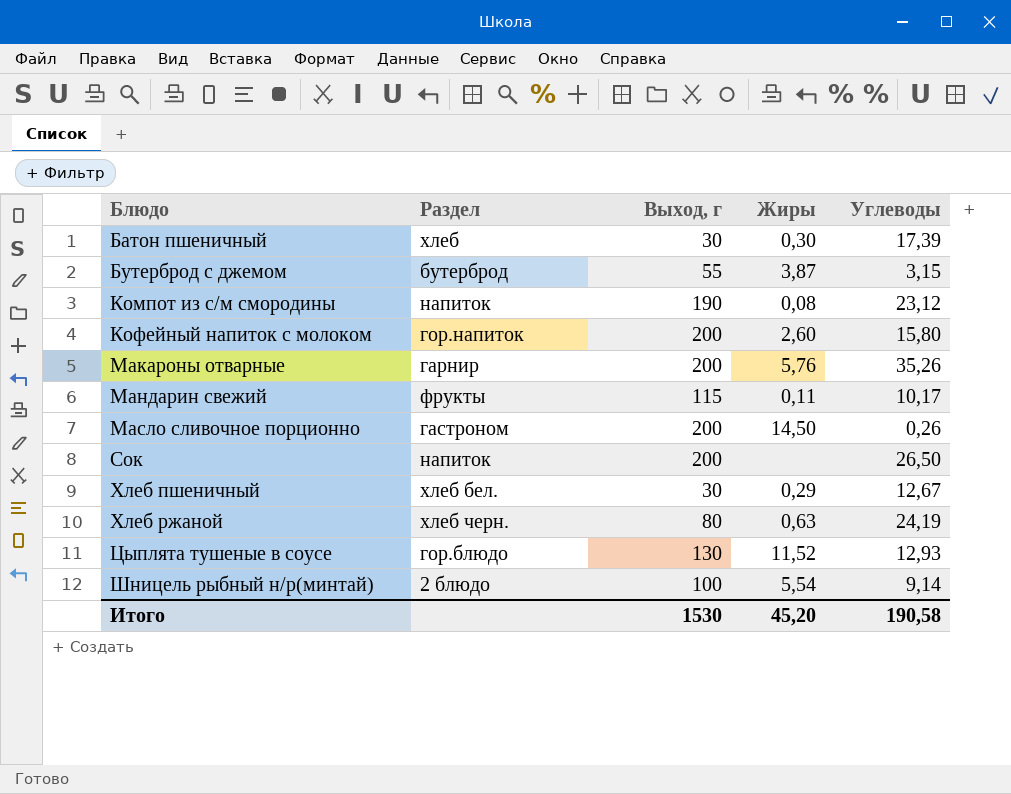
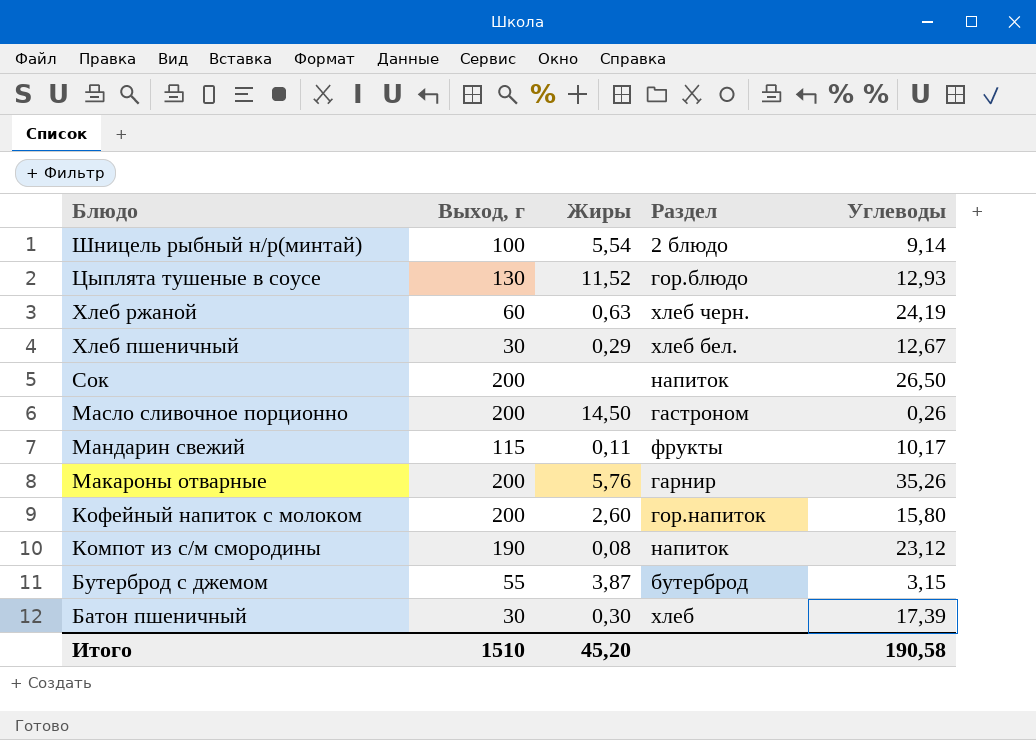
row order: Блюдо ascending -> Блюдо descending
column Раздел | position: 2 -> 4
Хлеб ржаной | Выход, г: 80 -> 60
Итого | Выход, г: 1530 -> 1510

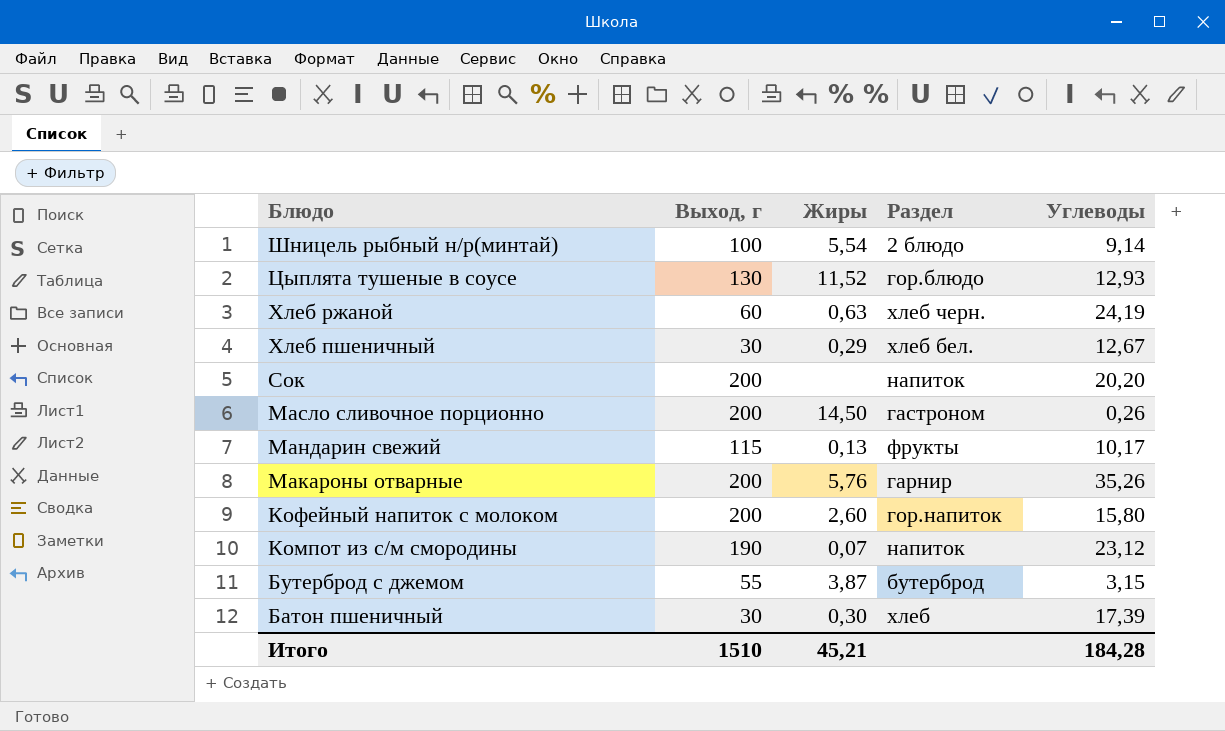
Сок | Углеводы: 26,50 -> 20,20
Мандарин свежий | Жиры: 0,11 -> 0,13
Компот из с/м смородины | Жиры: 0,08 -> 0,07
Итого | Жиры: 45,20 -> 45,21
Итого | Углеводы: 190,58 -> 184,28

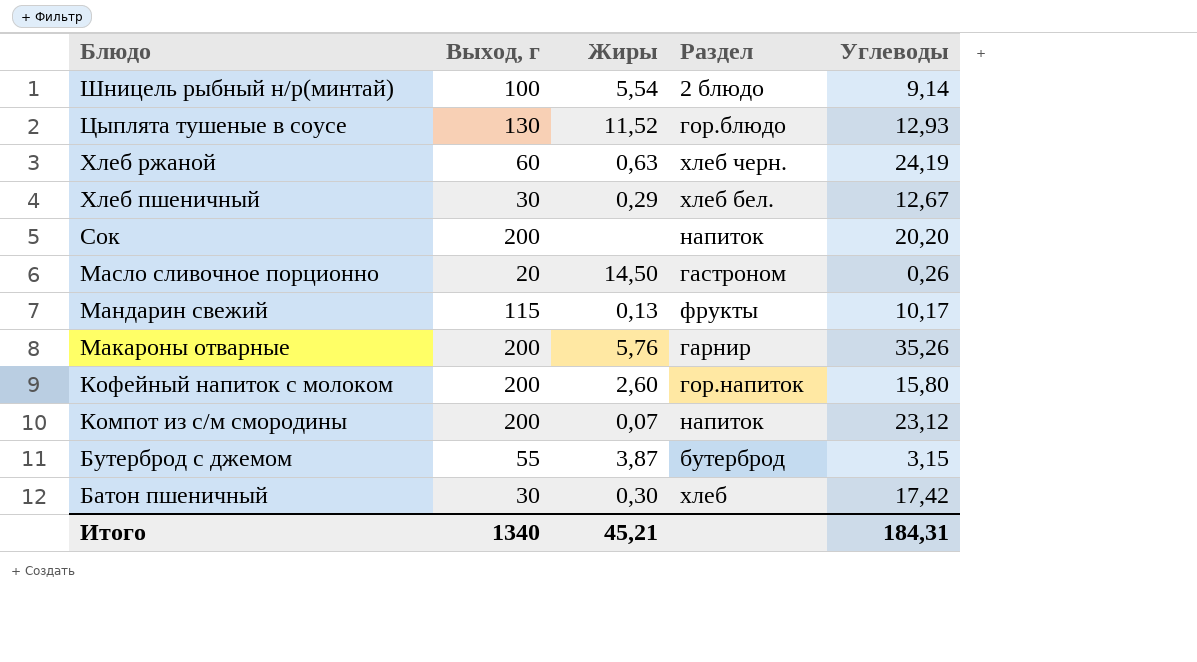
Масло сливочное порционно | Выход, г: 200 -> 20
Компот из с/м смородины | Выход, г: 190 -> 200
Батон пшеничный | Углеводы: 17,39 -> 17,42
Итого | Выход, г: 1510 -> 1340
Итого | Углеводы: 184,28 -> 184,31

